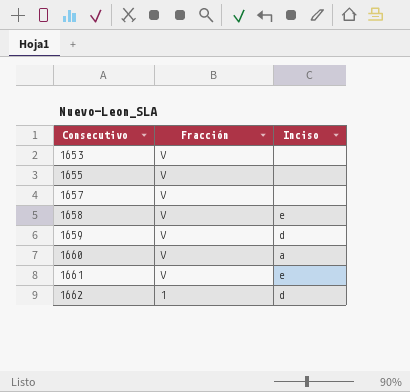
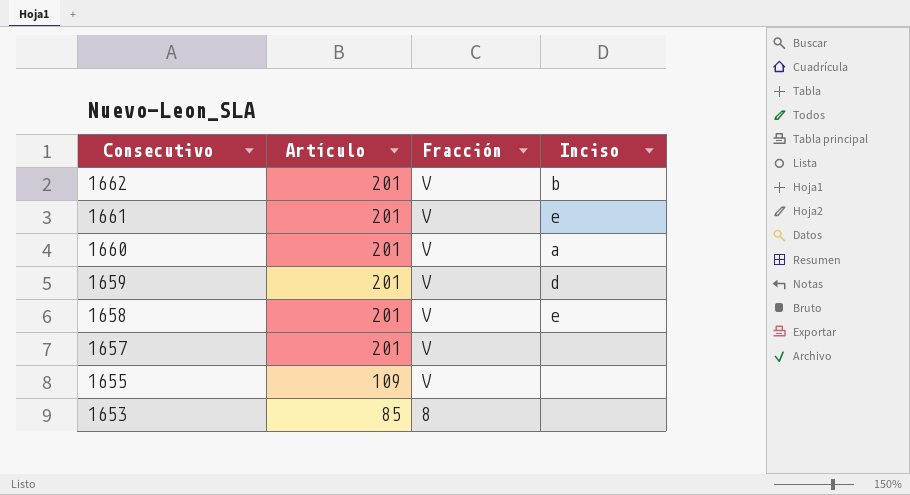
row order: Consecutivo ascending -> Consecutivo descending
column Artículo | position: none -> 2
1662 | Fracción: 1 -> V
1662 | Inciso: d -> b
1653 | Fracción: V -> 8

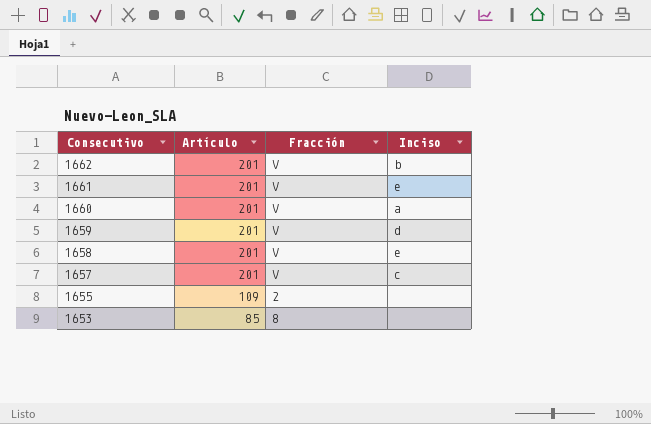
1657 | Inciso: none -> c
1655 | Fracción: V -> 2

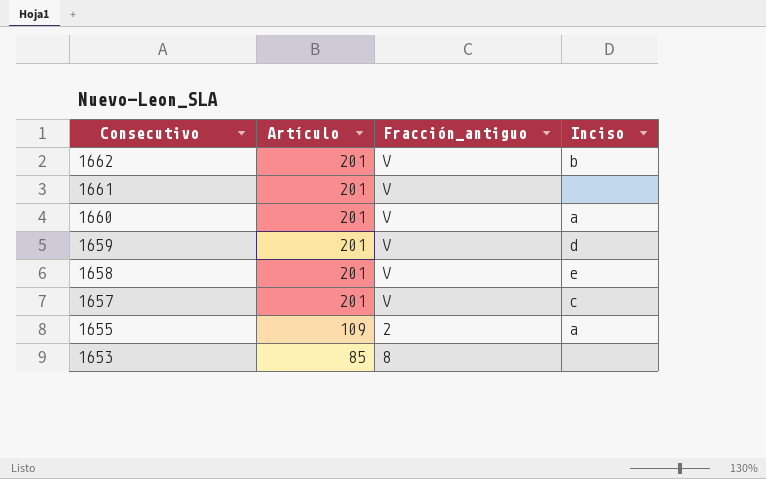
column name: Fracción -> Fracción_antiguo
1661 | Inciso: e -> none
1655 | Inciso: none -> a

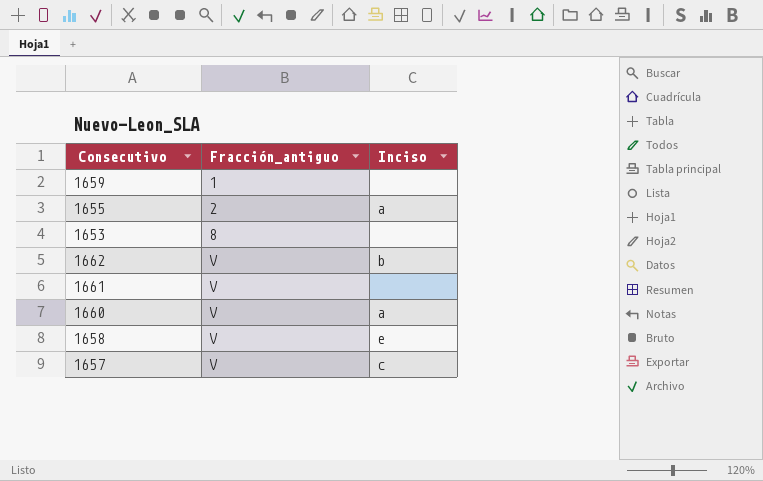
row order: Consecutivo descending -> Fracción_antiguo ascending
column Artículo | position: 2 -> none
1659 | Fracción_antiguo: V -> 1
1659 | Inciso: d -> none

